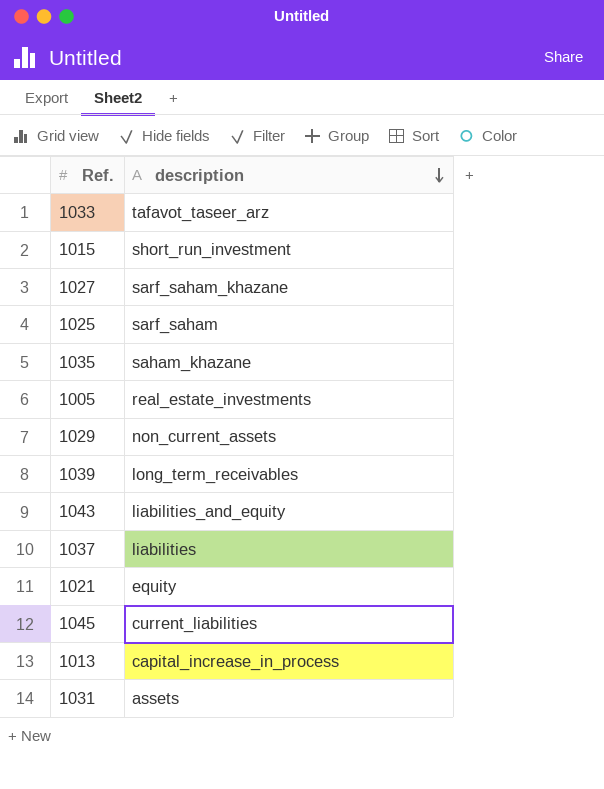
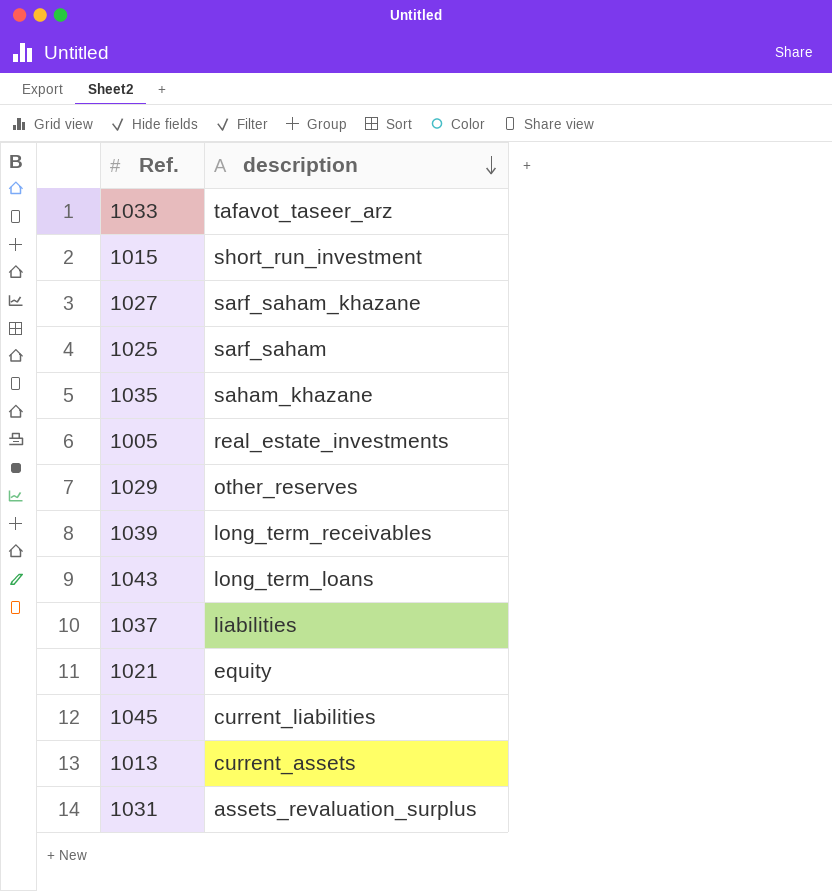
1029 | description: non_current_assets -> other_reserves
1043 | description: liabilities_and_equity -> long_term_loans
1013 | description: capital_increase_in_process -> current_assets
1031 | description: assets -> assets_revaluation_surplus

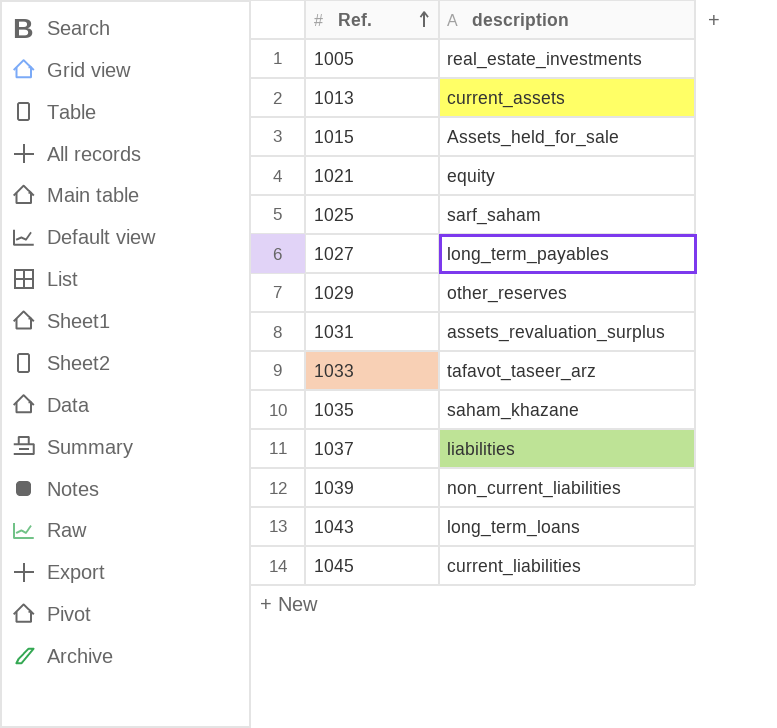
row order: description descending -> Ref. ascending
1015 | description: short_run_investment -> Assets_held_for_sale
1027 | description: sarf_saham_khazane -> long_term_payables
1039 | description: long_term_receivables -> non_current_liabilities

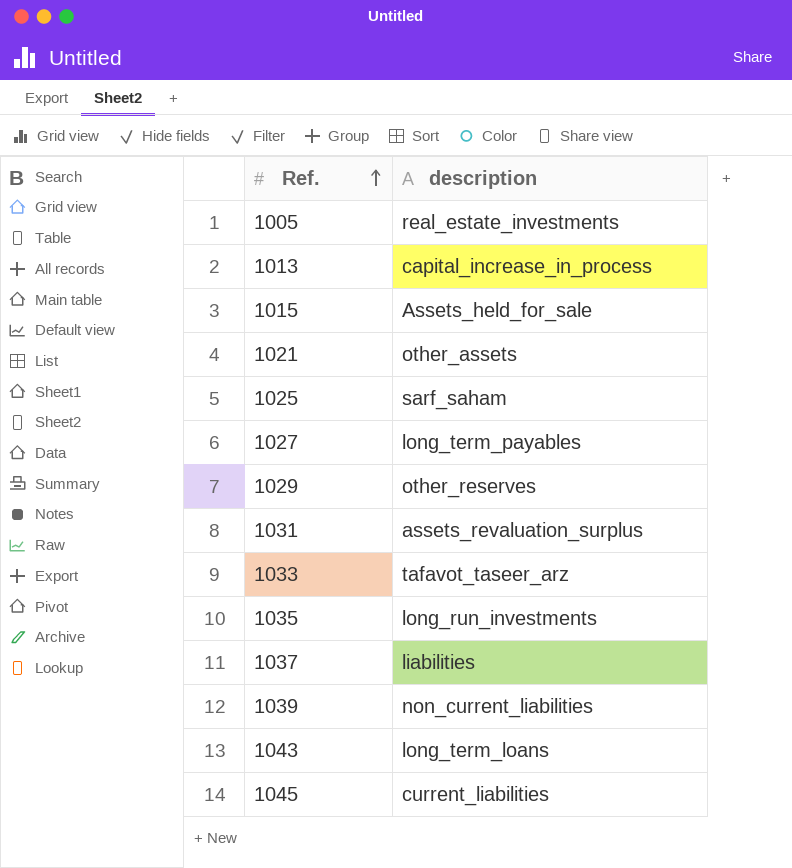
1013 | description: current_assets -> capital_increase_in_process
1021 | description: equity -> other_assets
1035 | description: saham_khazane -> long_run_investments

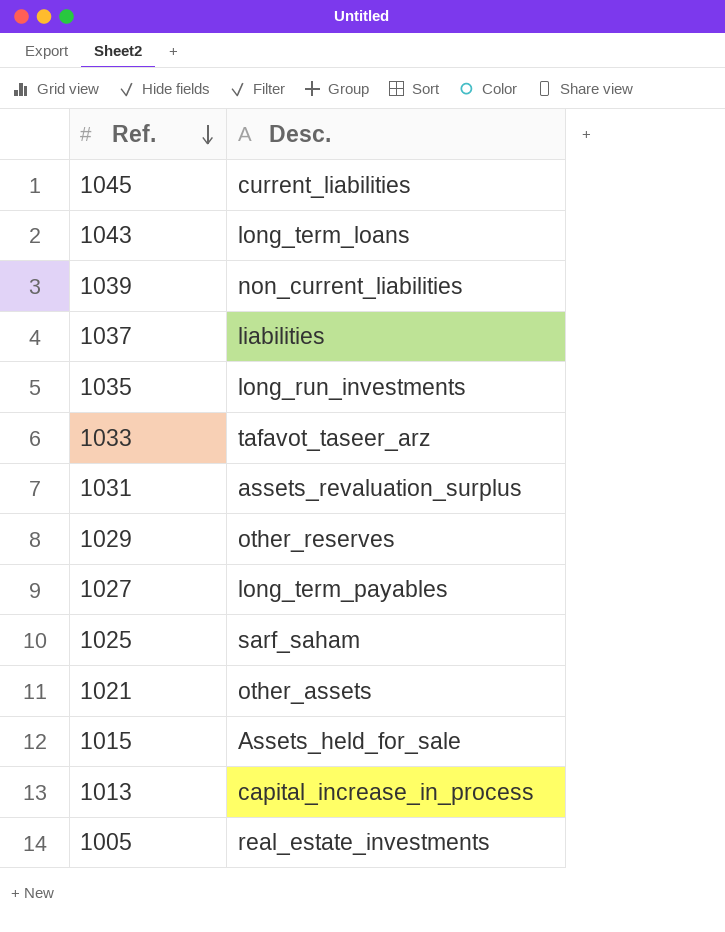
row order: Ref. ascending -> Ref. descending
column name: description -> Desc.

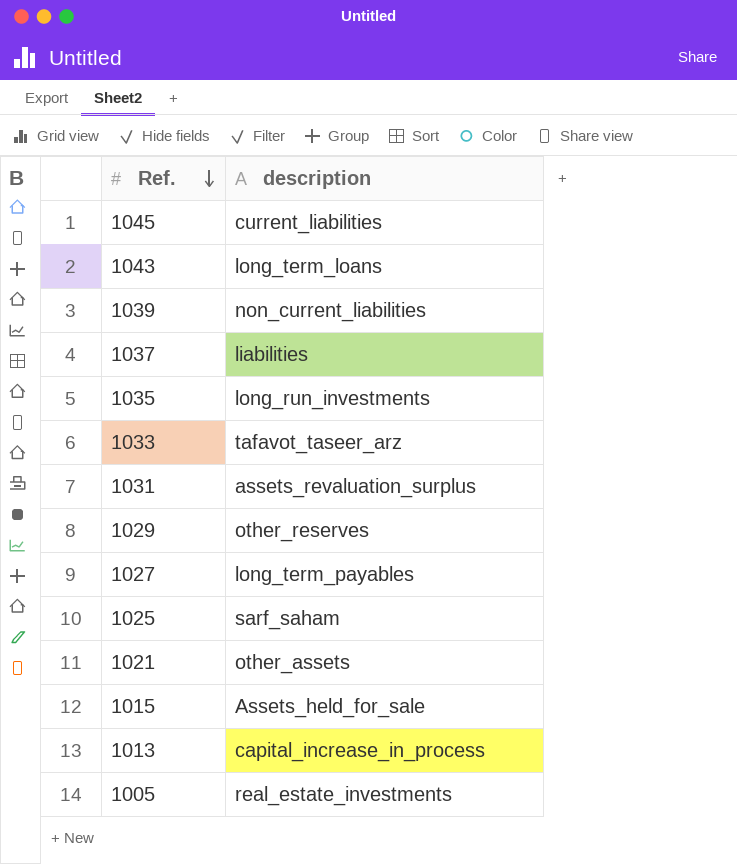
column name: Desc. -> description

